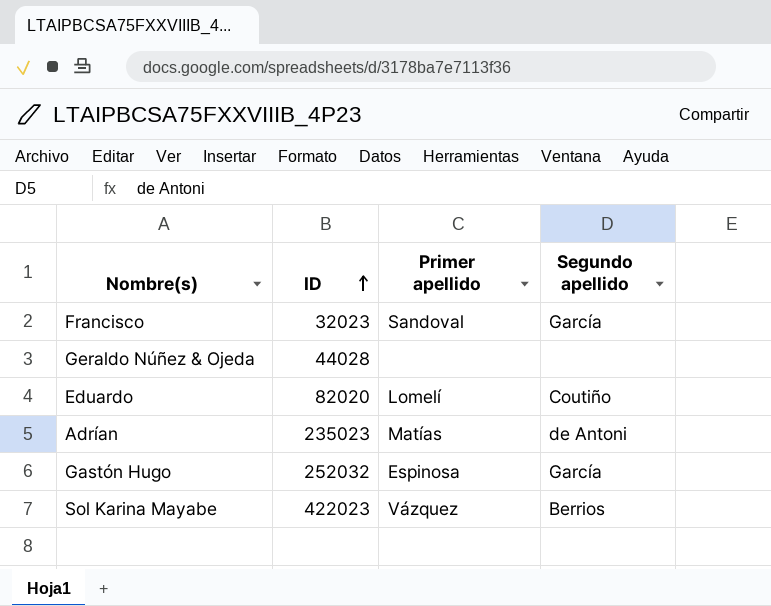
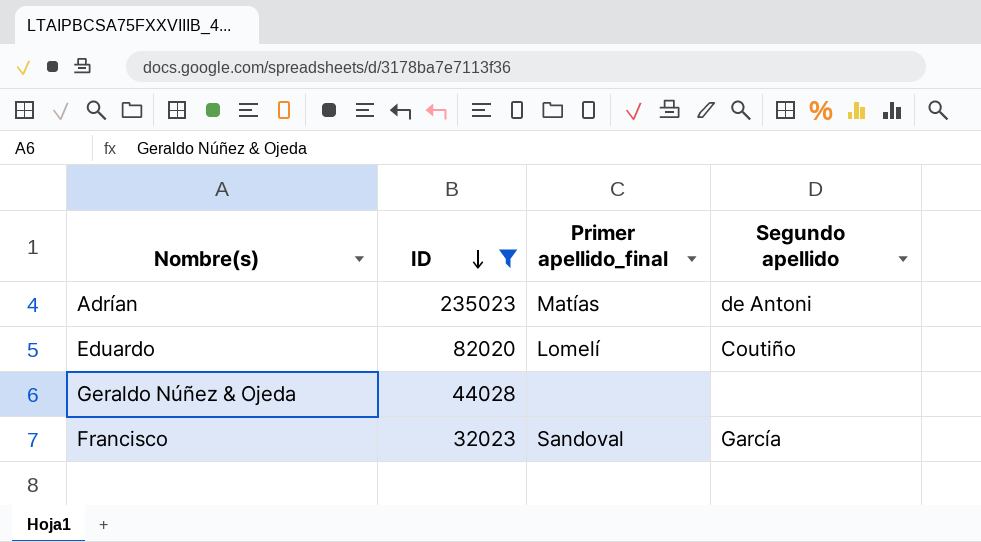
filter: none -> ID <= 235023
row order: ID ascending -> ID descending
column name: Primer apellido -> Primer apellido_final

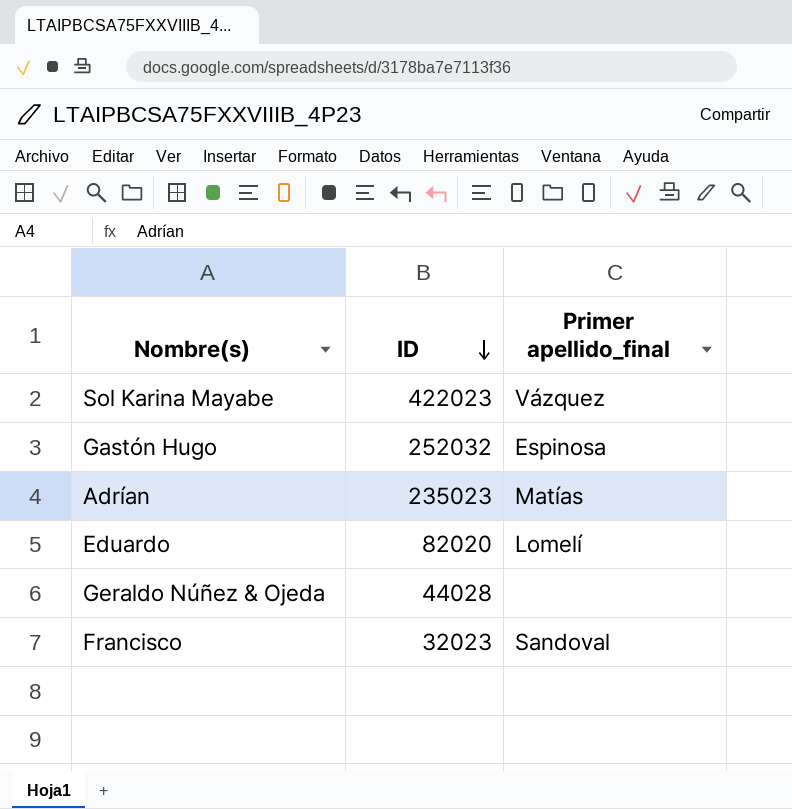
filter: ID <= 235023 -> none
column Segundo apellido | position: 4 -> none

